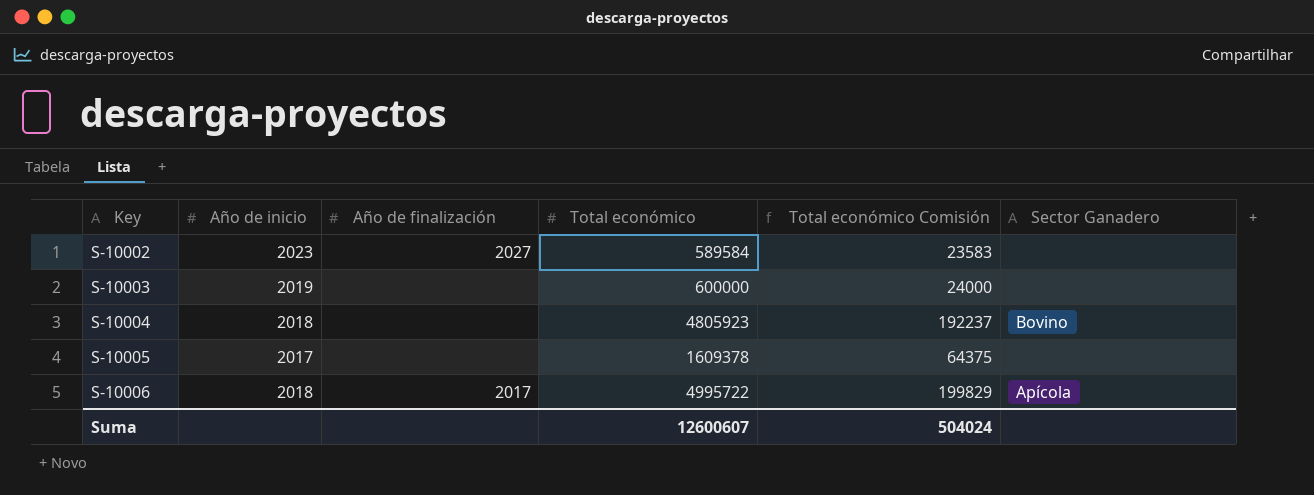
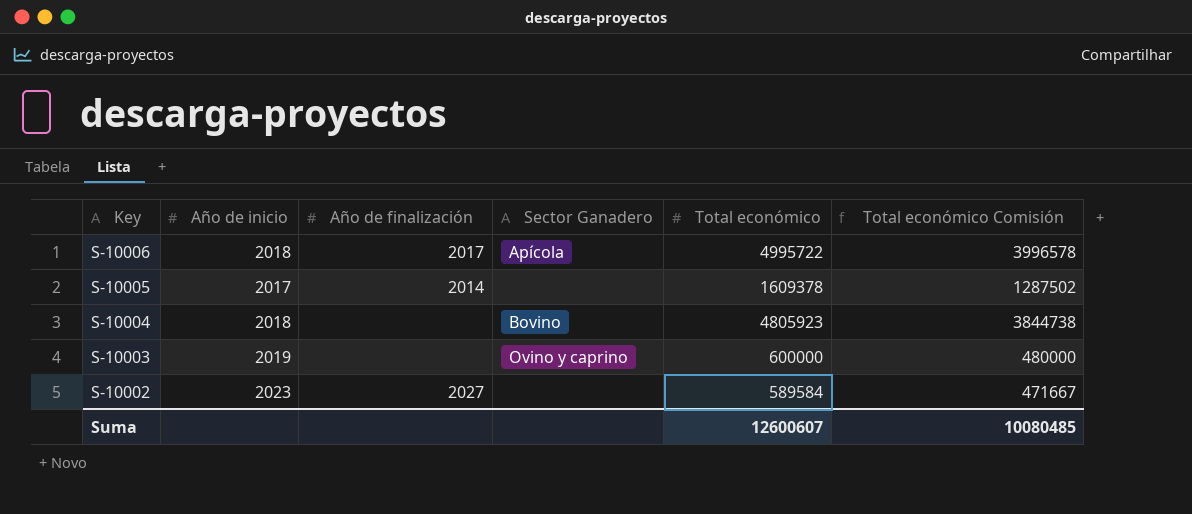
row order: Key ascending -> Key descending
column Sector Ganadero | position: 6 -> 4
column Total económico Comisión | formula: [Total económico] * 0,04 -> [Total económico] * 0,8
S-10005 | Año de finalización: none -> 2014
S-10003 | Sector Ganadero: none -> Ovino y caprino
Suma | Total económico Comisión: 504024 -> 10080485

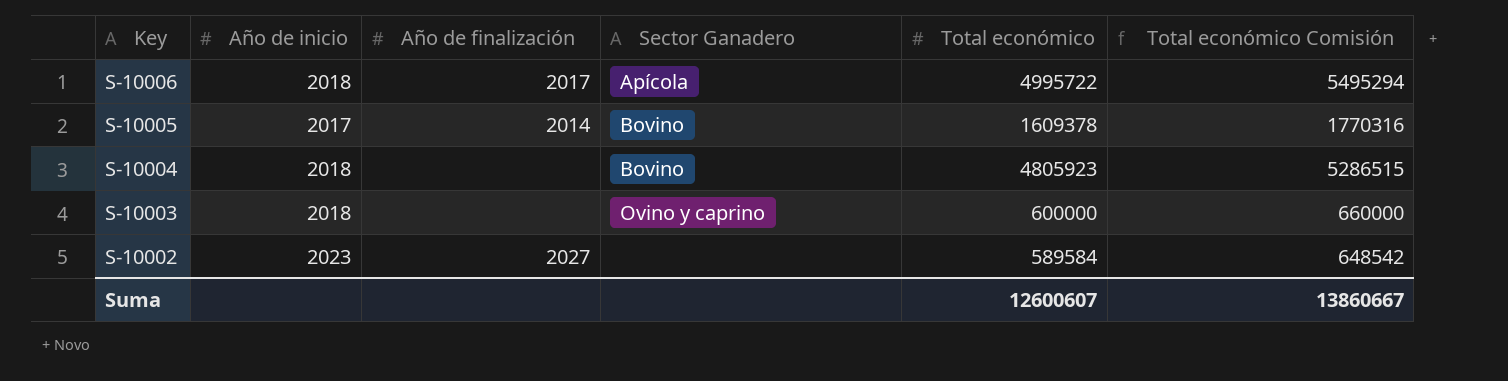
column Total económico Comisión | formula: [Total económico] * 0,8 -> [Total económico] * 1,1
S-10005 | Sector Ganadero: none -> Bovino
S-10003 | Año de inicio: 2019 -> 2018
Suma | Total económico Comisión: 10080485 -> 13860667

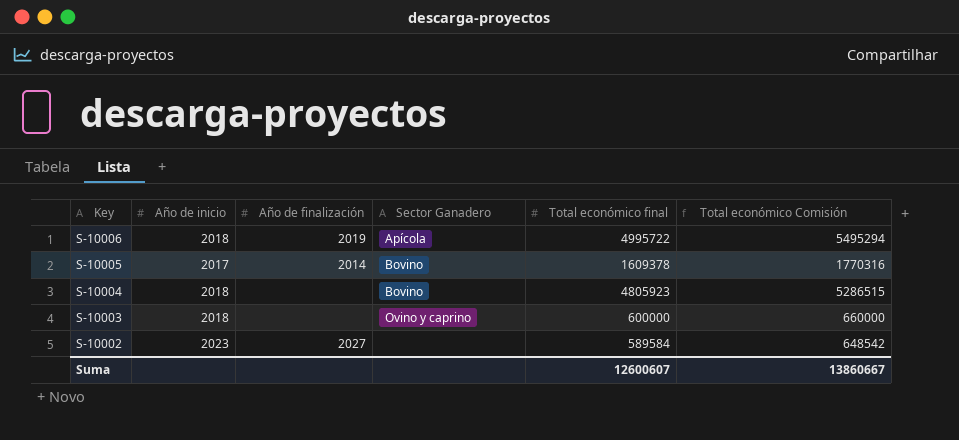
column name: Total económico -> Total económico final
S-10006 | Año de finalización: 2017 -> 2019

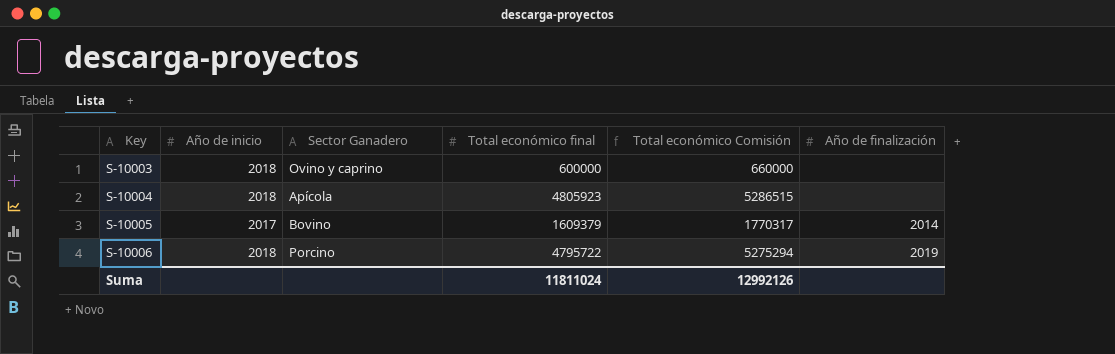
row order: Key descending -> Key ascending
column Año de finalización | position: 3 -> 6
row S-10002: 2023 | 2027 | none | 589584 | 648542 -> none
S-10004 | Sector Ganadero: Bovino -> Apícola
S-10005 | Total económico final: 1609378 -> 1609379
S-10005 | Total económico Comisión: 1770316 -> 1770317
S-10006 | Sector Ganadero: Apícola -> Porcino
S-10006 | Total económico final: 4995722 -> 4795722
S-10006 | Total económico Comisión: 5495294 -> 5275294
Suma | Total económico final: 12600607 -> 11811024
Suma | Total económico Comisión: 13860667 -> 12992126

